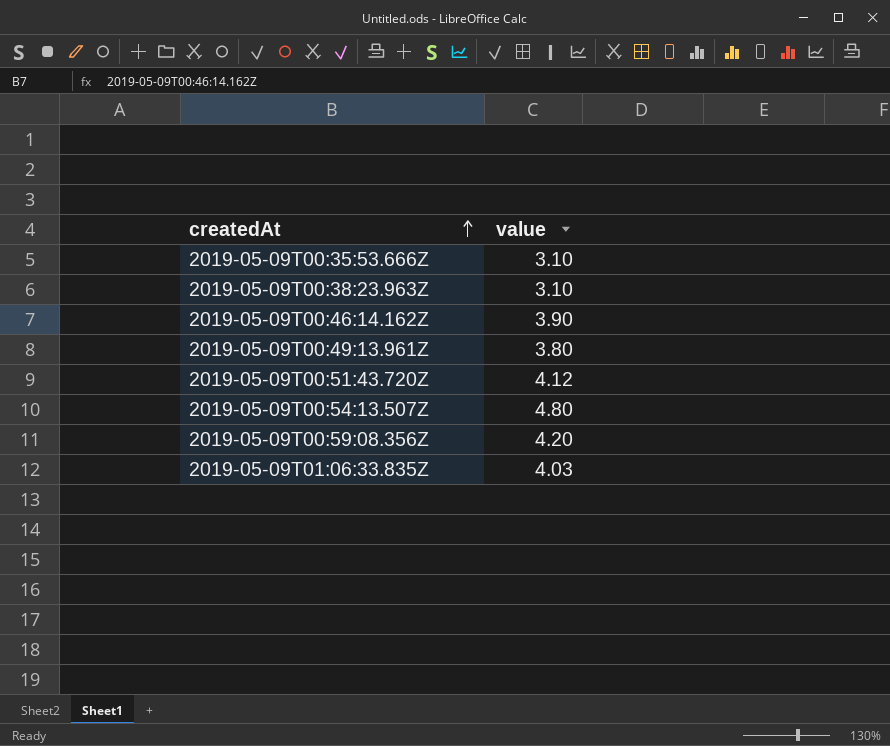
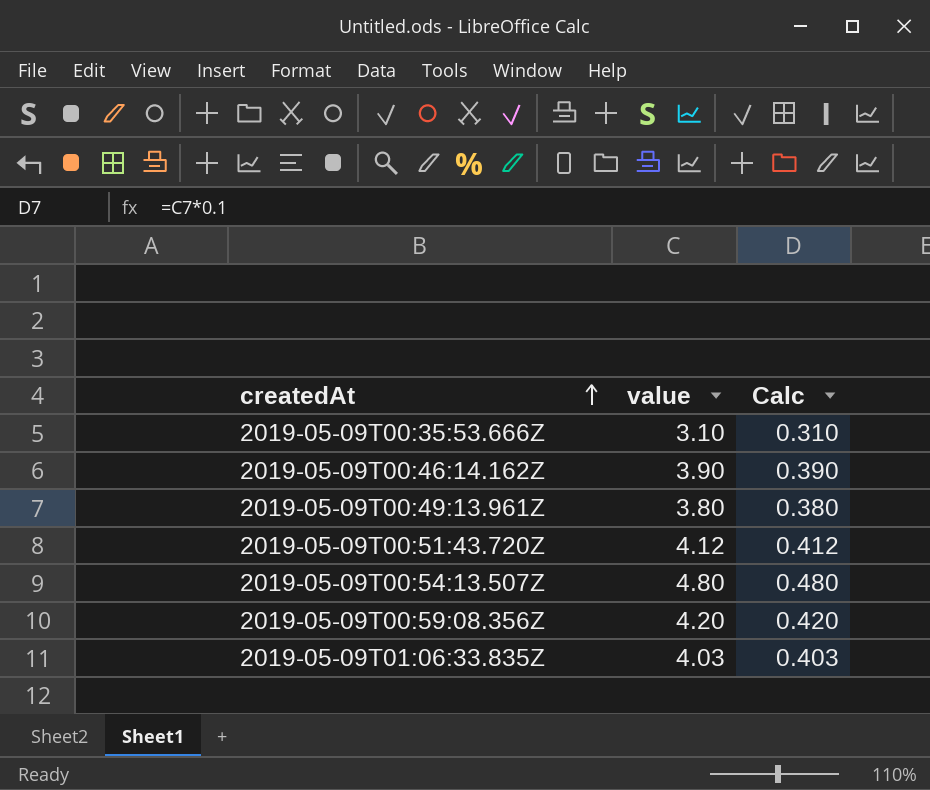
column Calc | formula: none -> [value] * 0.1
row 2019-05-09T00:38:23.963Z: 3.10 -> none

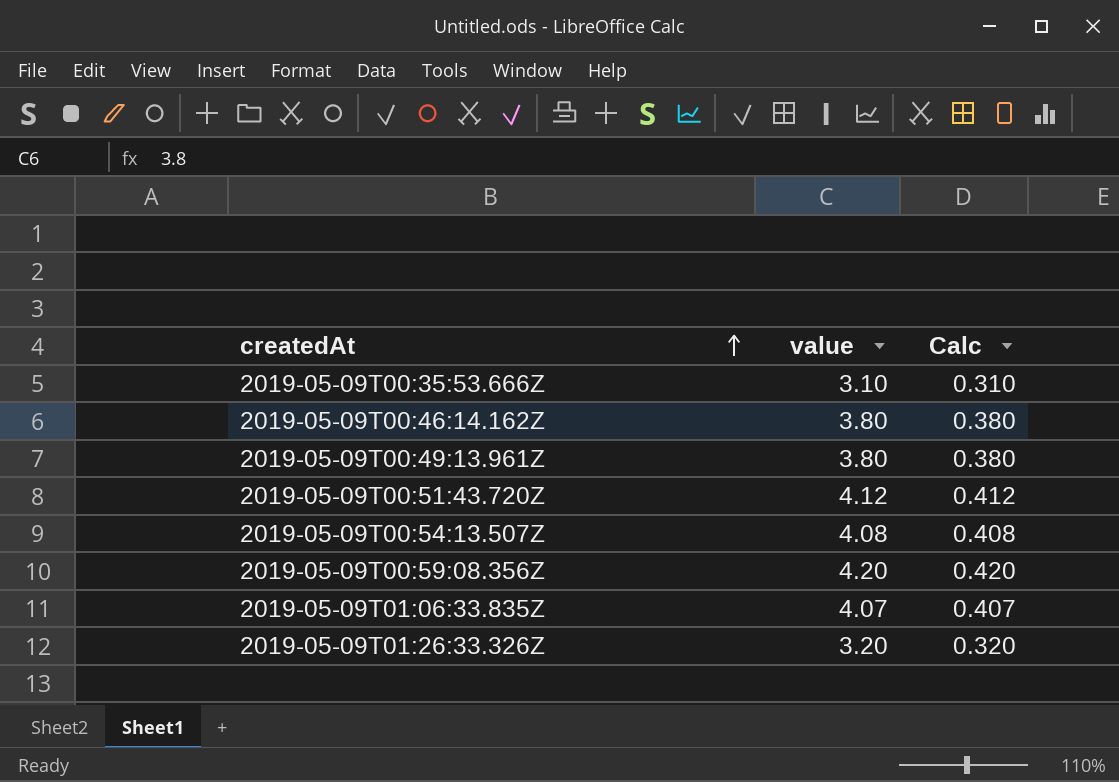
2019-05-09T00:46:14.162Z | value: 3.90 -> 3.80
2019-05-09T00:46:14.162Z | Calc: 0.390 -> 0.380
2019-05-09T00:54:13.507Z | value: 4.80 -> 4.08
2019-05-09T00:54:13.507Z | Calc: 0.480 -> 0.408
2019-05-09T01:06:33.835Z | value: 4.03 -> 4.07
2019-05-09T01:06:33.835Z | Calc: 0.403 -> 0.407
row 2019-05-09T01:26:33.326Z: none -> 3.20 | 0.320

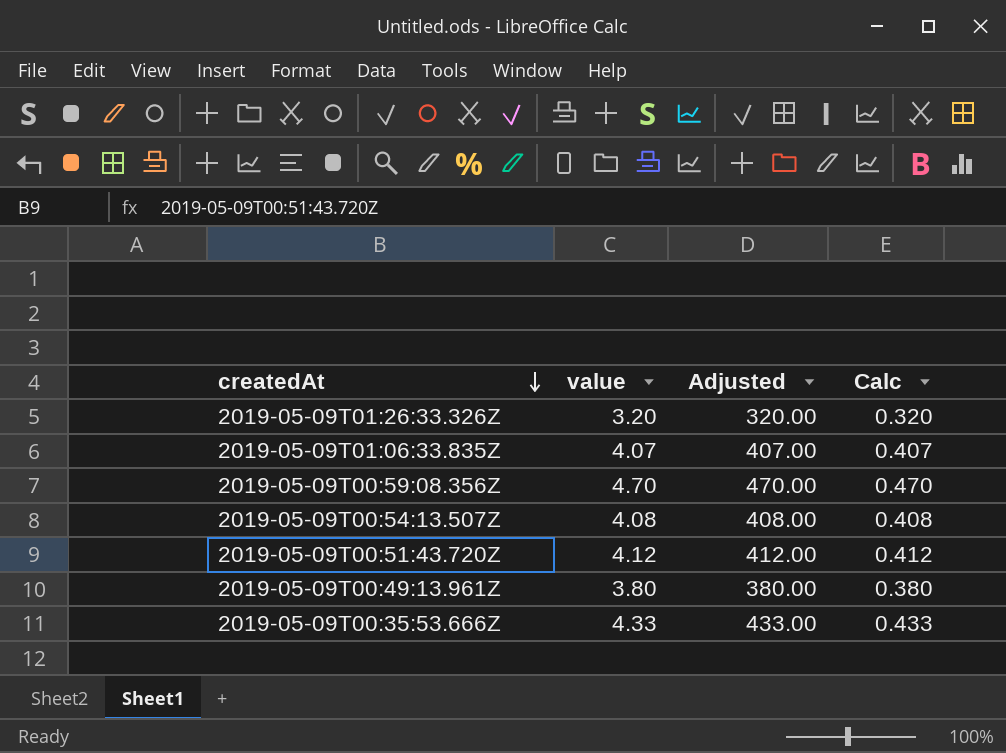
row order: createdAt ascending -> createdAt descending
column Adjusted | formula: none -> [value] * 100
row 2019-05-09T00:46:14.162Z: 3.80 | 0.380 -> none
2019-05-09T00:59:08.356Z | value: 4.20 -> 4.70
2019-05-09T00:59:08.356Z | Calc: 0.420 -> 0.470
2019-05-09T00:35:53.666Z | value: 3.10 -> 4.33
2019-05-09T00:35:53.666Z | Calc: 0.310 -> 0.433

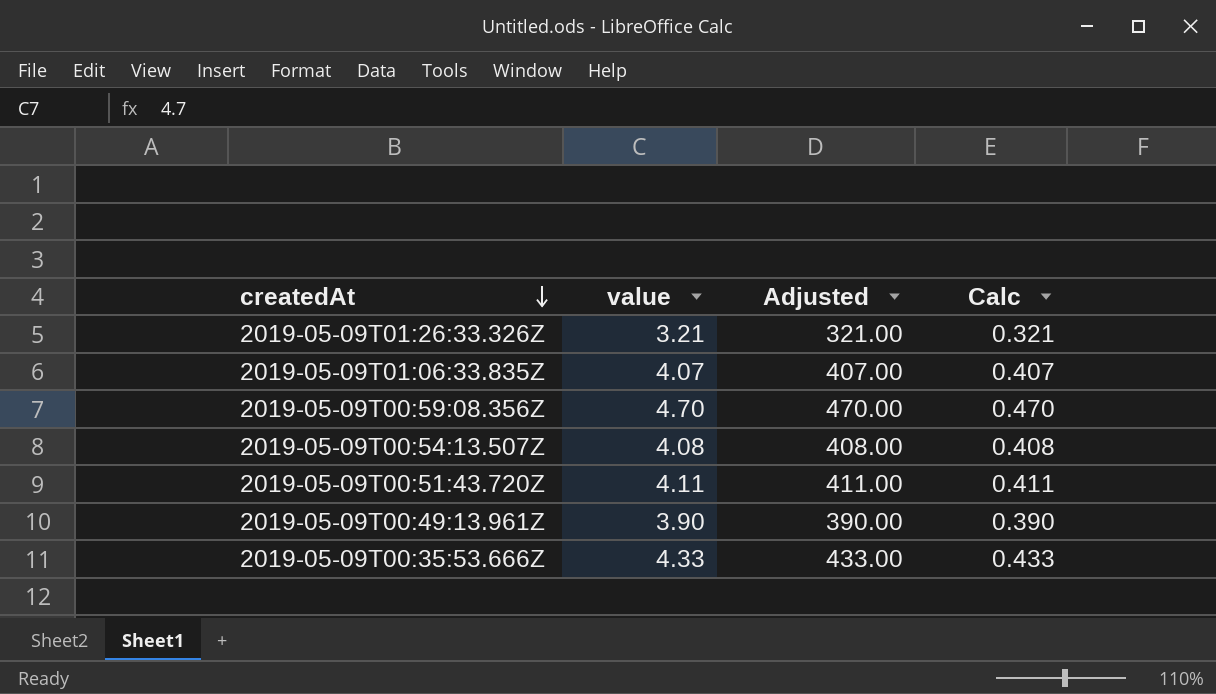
2019-05-09T01:26:33.326Z | value: 3.20 -> 3.21
2019-05-09T01:26:33.326Z | Adjusted: 320.00 -> 321.00
2019-05-09T01:26:33.326Z | Calc: 0.320 -> 0.321
2019-05-09T00:51:43.720Z | value: 4.12 -> 4.11
2019-05-09T00:51:43.720Z | Adjusted: 412.00 -> 411.00
2019-05-09T00:51:43.720Z | Calc: 0.412 -> 0.411
2019-05-09T00:49:13.961Z | value: 3.80 -> 3.90
2019-05-09T00:49:13.961Z | Adjusted: 380.00 -> 390.00
2019-05-09T00:49:13.961Z | Calc: 0.380 -> 0.390

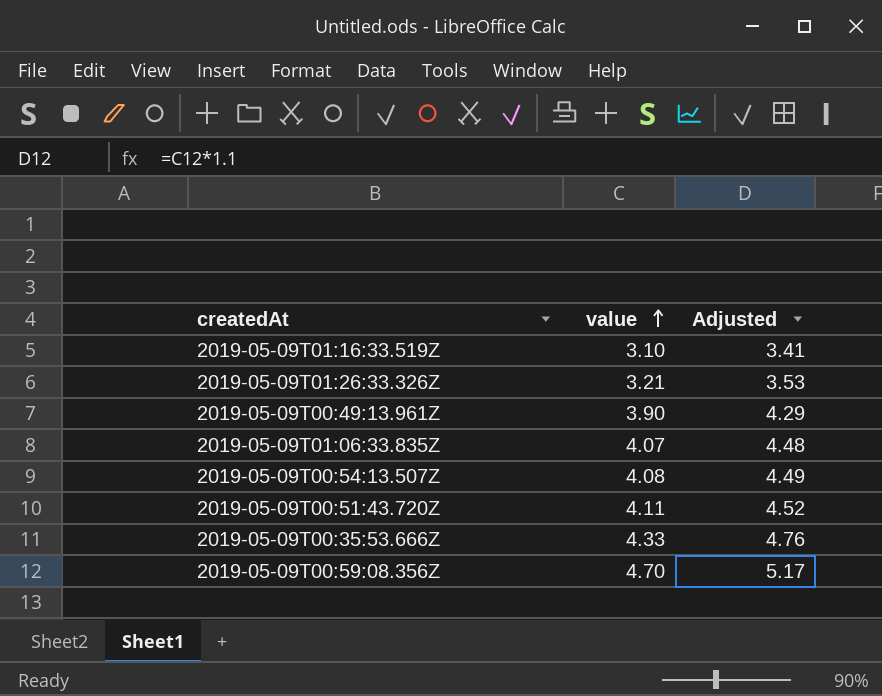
row order: createdAt descending -> value ascending
column Calc | formula: [value] * 0.1 -> none
column Adjusted | formula: [value] * 100 -> [value] * 1.1
row 2019-05-09T01:16:33.519Z: none -> 3.10 | 3.41

